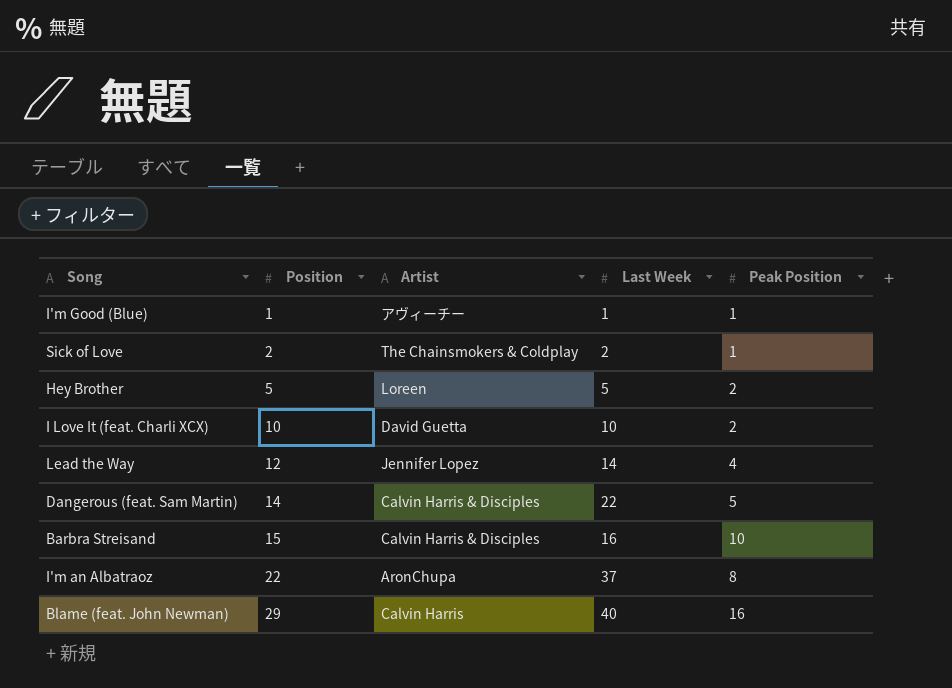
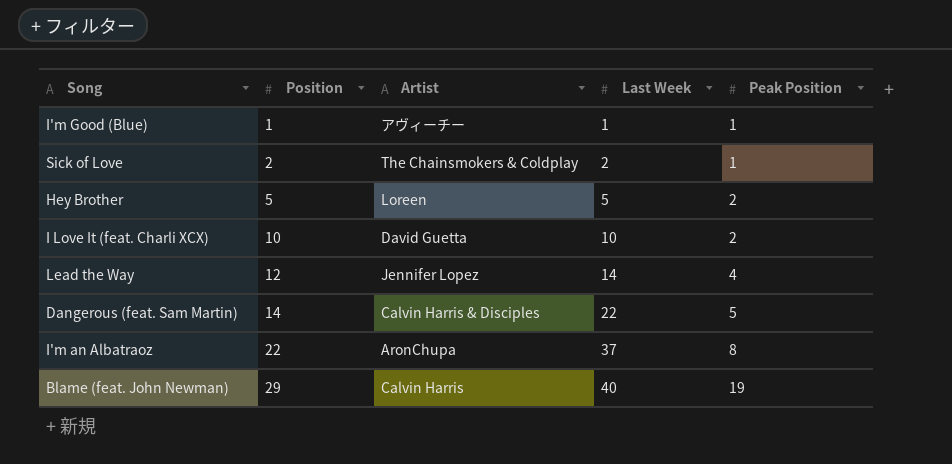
row Barbra Streisand: 15 | Calvin Harris & Disciples | 16 | 10 -> none
Blame (feat. John Newman) | Peak Position: 16 -> 19

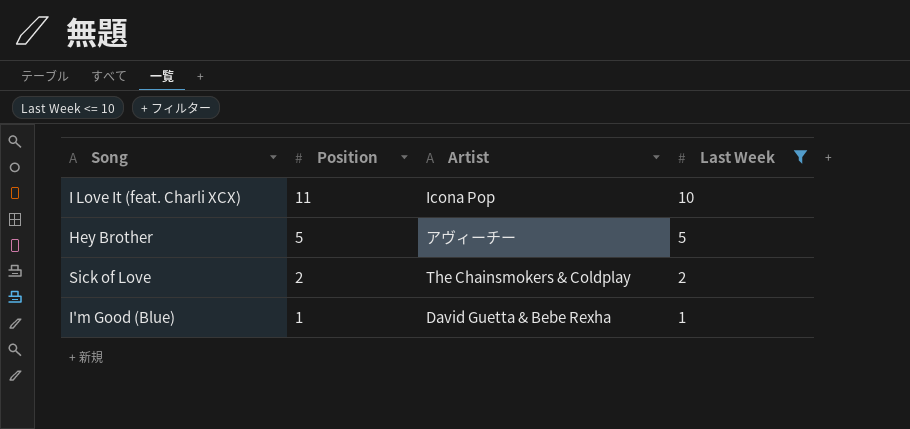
filter: none -> Last Week <= 10
row order: Position ascending -> Position descending
column Peak Position | position: 5 -> none
I Love It (feat. Charli XCX) | Position: 10 -> 11
I Love It (feat. Charli XCX) | Artist: David Guetta -> Icona Pop
Hey Brother | Artist: Loreen -> アヴィーチー
I'm Good (Blue) | Artist: アヴィーチー -> David Guetta & Bebe Rexha

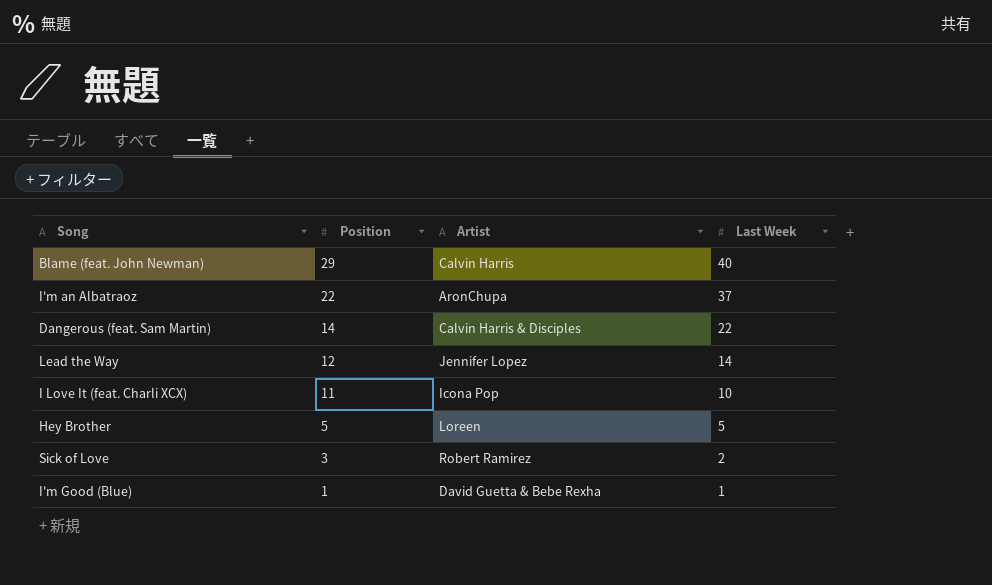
filter: Last Week <= 10 -> none
Hey Brother | Artist: アヴィーチー -> Loreen
Sick of Love | Position: 2 -> 3
Sick of Love | Artist: The Chainsmokers & Coldplay -> Robert Ramirez

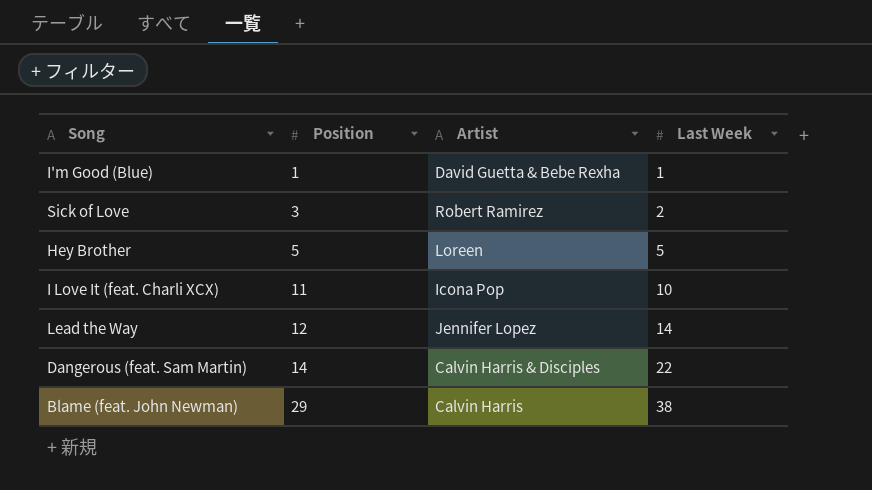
row order: Position descending -> Position ascending
row I'm an Albatraoz: 22 | AronChupa | 37 -> none
Blame (feat. John Newman) | Last Week: 40 -> 38

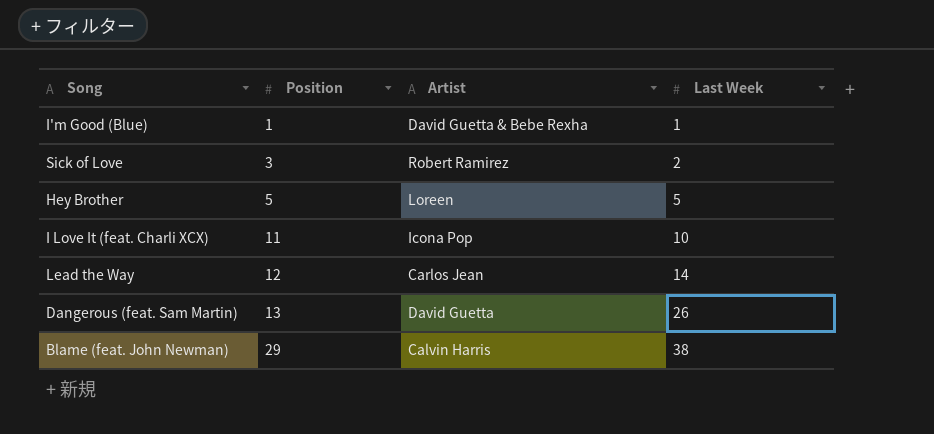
Lead the Way | Artist: Jennifer Lopez -> Carlos Jean
Dangerous (feat. Sam Martin) | Position: 14 -> 13
Dangerous (feat. Sam Martin) | Artist: Calvin Harris & Disciples -> David Guetta
Dangerous (feat. Sam Martin) | Last Week: 22 -> 26

